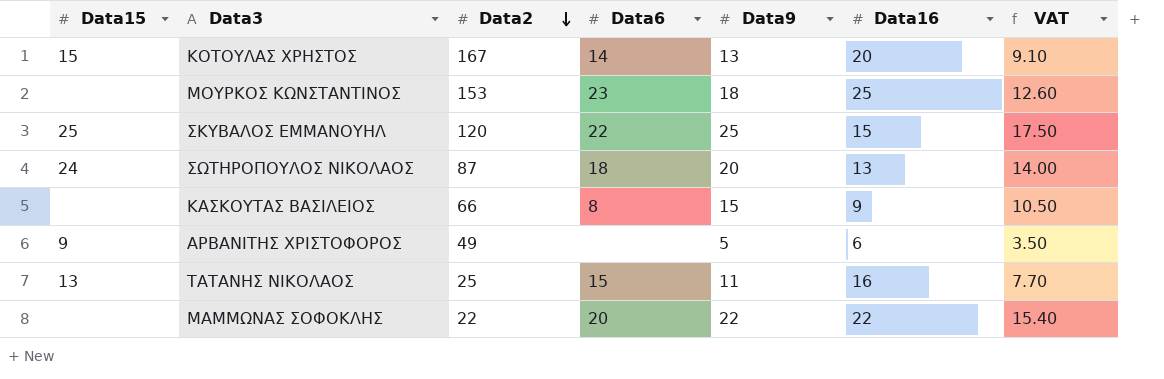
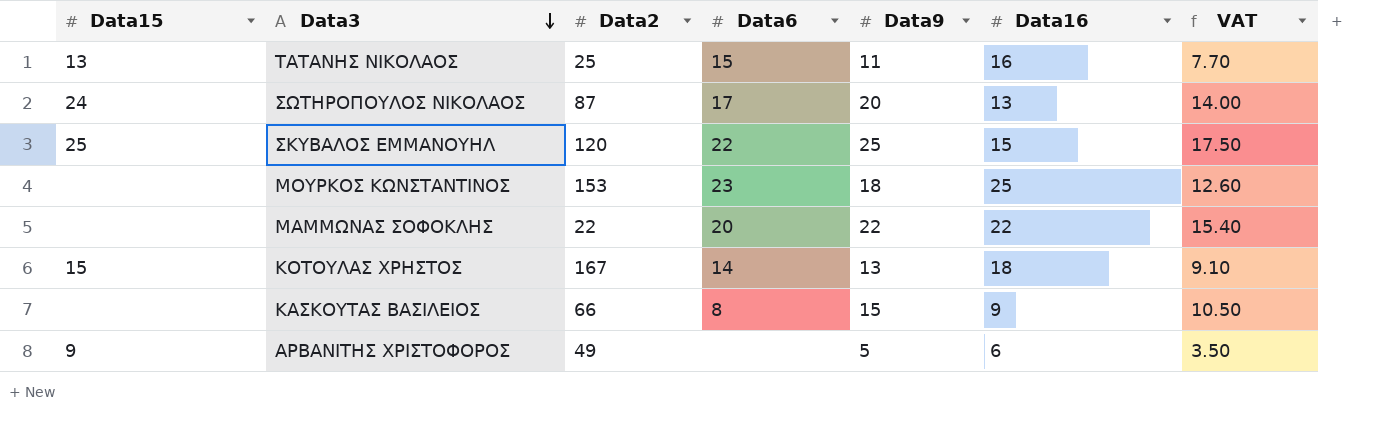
row order: Data2 descending -> Data3 descending
ΣΩΤΗΡΟΠΟΥΛΟΣ ΝΙΚΟΛΑΟΣ | Data6: 18 -> 17
ΚΟΤΟΥΛΑΣ ΧΡΗΣΤΟΣ | Data16: 20 -> 18

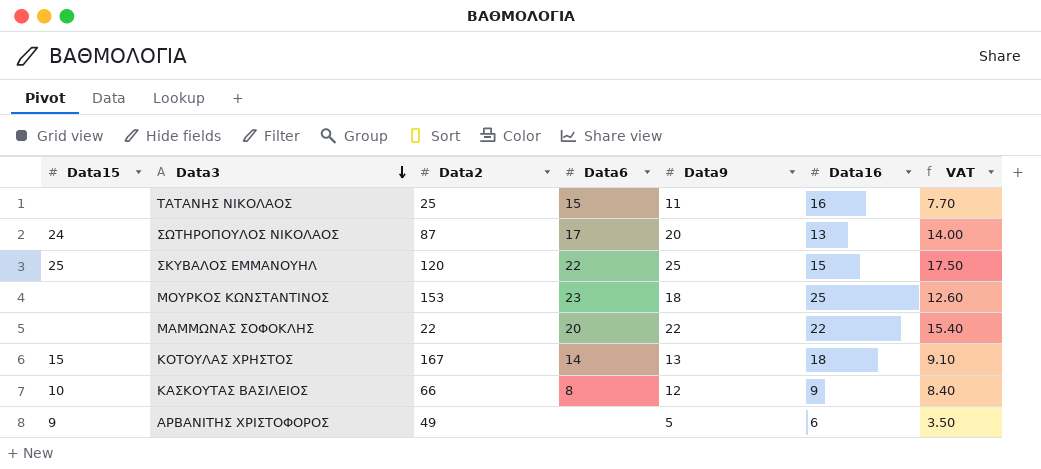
ΤΑΤΑΝΗΣ ΝΙΚΟΛΑΟΣ | Data15: 13 -> none
ΚΑΣΚΟΥΤΑΣ ΒΑΣΙΛΕΙΟΣ | Data15: none -> 10
ΚΑΣΚΟΥΤΑΣ ΒΑΣΙΛΕΙΟΣ | Data9: 15 -> 12
ΚΑΣΚΟΥΤΑΣ ΒΑΣΙΛΕΙΟΣ | VAT: 10.50 -> 8.40

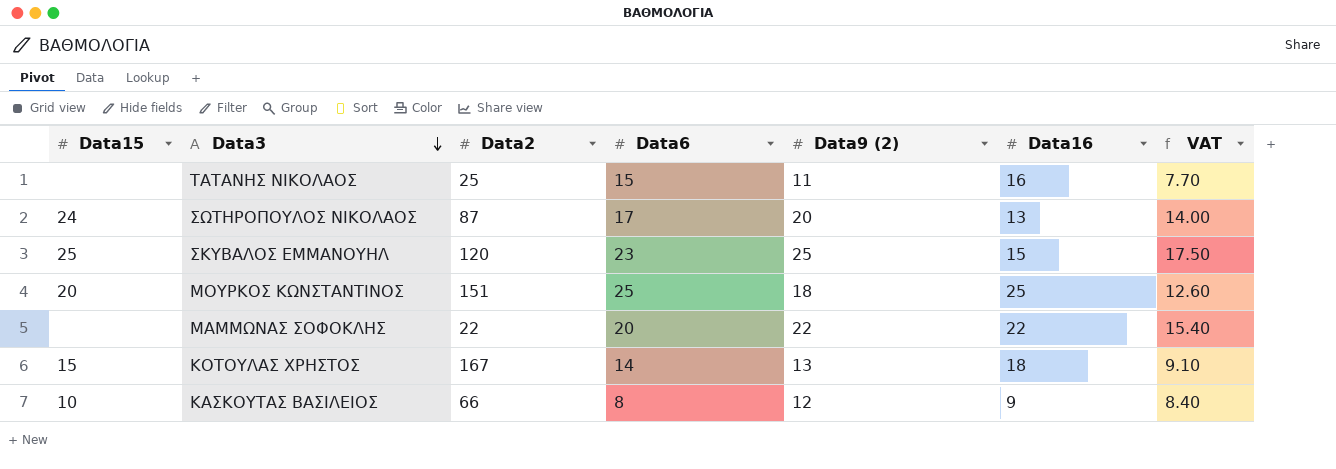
column name: Data9 -> Data9 (2)
row ΑΡΒΑΝΙΤΗΣ ΧΡΙΣΤΟΦΟΡΟΣ: 9 | 49 | none | 5 | 6 | 3.50 -> none
ΣΚΥΒΑΛΟΣ ΕΜΜΑΝΟΥΗΛ | Data6: 22 -> 23
ΜΟΥΡΚΟΣ ΚΩΝΣΤΑΝΤΙΝΟΣ | Data15: none -> 20
ΜΟΥΡΚΟΣ ΚΩΝΣΤΑΝΤΙΝΟΣ | Data2: 153 -> 151
ΜΟΥΡΚΟΣ ΚΩΝΣΤΑΝΤΙΝΟΣ | Data6: 23 -> 25

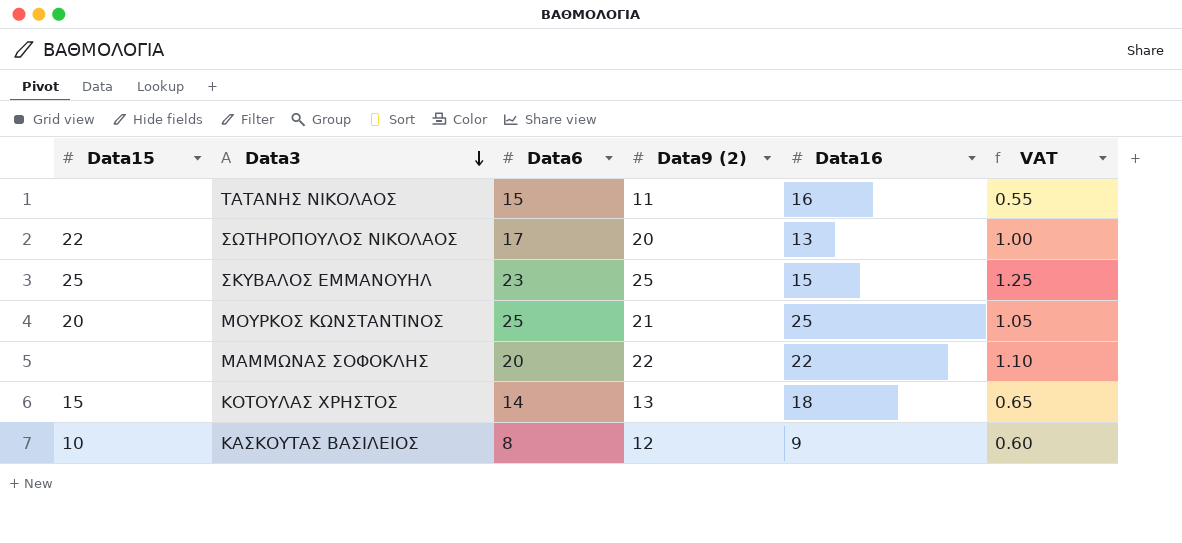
column Data2 | position: 3 -> none
column VAT | formula: [Data9 (2)] * 0.7 -> [Data9 (2)] * 0.05
ΣΩΤΗΡΟΠΟΥΛΟΣ ΝΙΚΟΛΑΟΣ | Data15: 24 -> 22
ΜΟΥΡΚΟΣ ΚΩΝΣΤΑΝΤΙΝΟΣ | Data9 (2): 18 -> 21

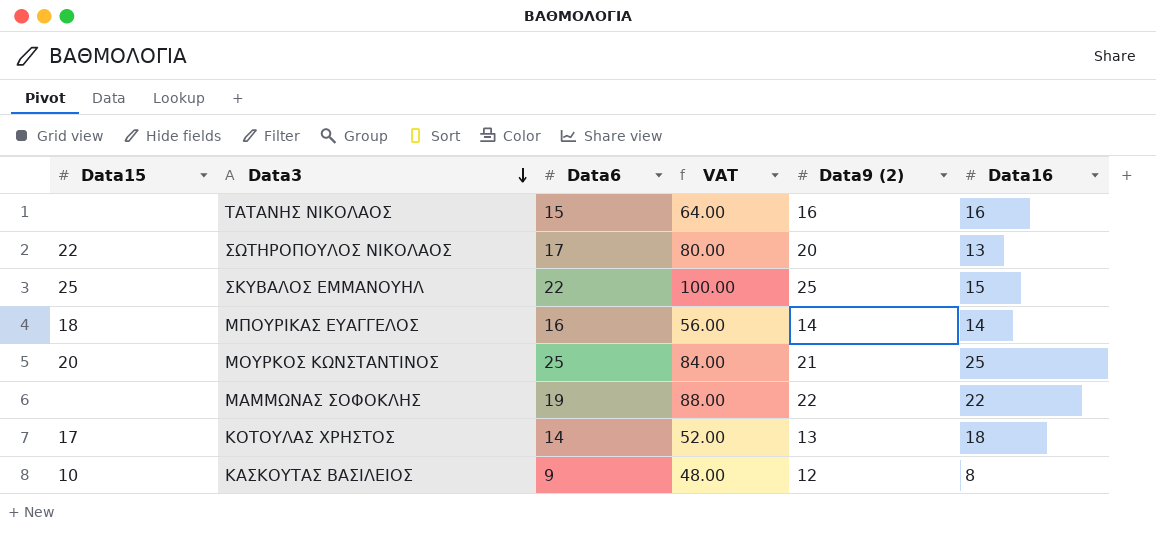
column VAT | formula: [Data9 (2)] * 0.05 -> [Data9 (2)] * 4
column VAT | position: 6 -> 4
ΤΑΤΑΝΗΣ ΝΙΚΟΛΑΟΣ | Data9 (2): 11 -> 16
ΣΚΥΒΑΛΟΣ ΕΜΜΑΝΟΥΗΛ | Data6: 23 -> 22
row ΜΠΟΥΡΙΚΑΣ ΕΥΑΓΓΕΛΟΣ: none -> 18 | 16 | 56.00 | 14 | 14
ΜΑΜΜΩΝΑΣ ΣΟΦΟΚΛΗΣ | Data6: 20 -> 19
ΚΟΤΟΥΛΑΣ ΧΡΗΣΤΟΣ | Data15: 15 -> 17
ΚΑΣΚΟΥΤΑΣ ΒΑΣΙΛΕΙΟΣ | Data6: 8 -> 9
ΚΑΣΚΟΥΤΑΣ ΒΑΣΙΛΕΙΟΣ | Data16: 9 -> 8

